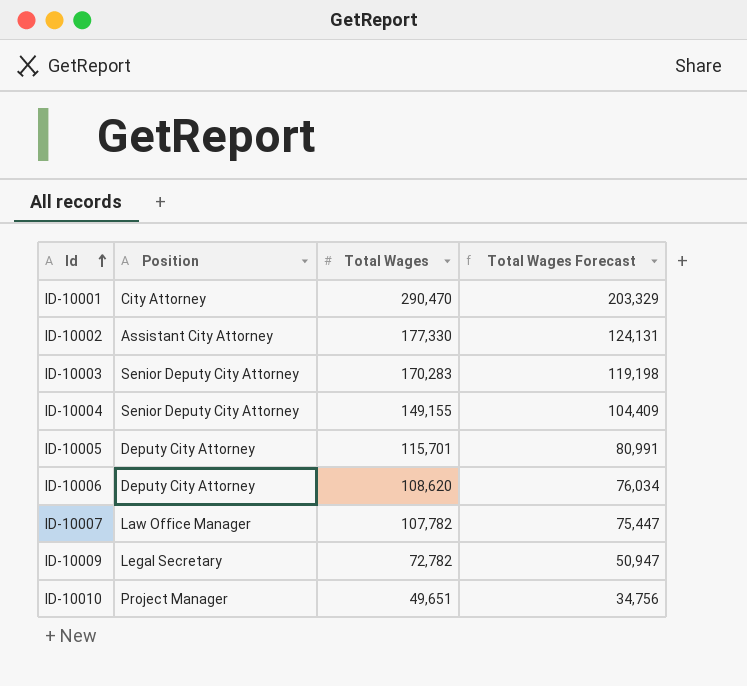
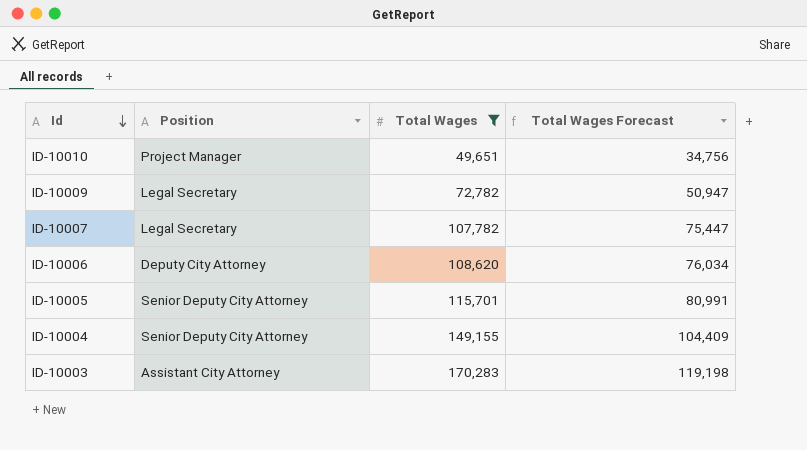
filter: none -> Total Wages <= 170,283
row order: Id ascending -> Id descending
ID-10007 | Position: Law Office Manager -> Legal Secretary
ID-10005 | Position: Deputy City Attorney -> Senior Deputy City Attorney
ID-10003 | Position: Senior Deputy City Attorney -> Assistant City Attorney

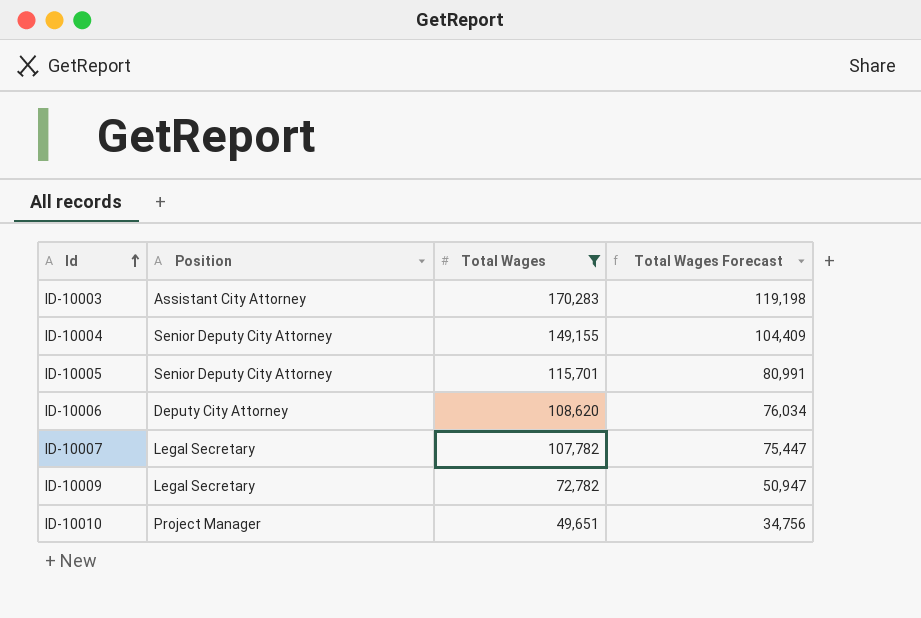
row order: Id descending -> Id ascending

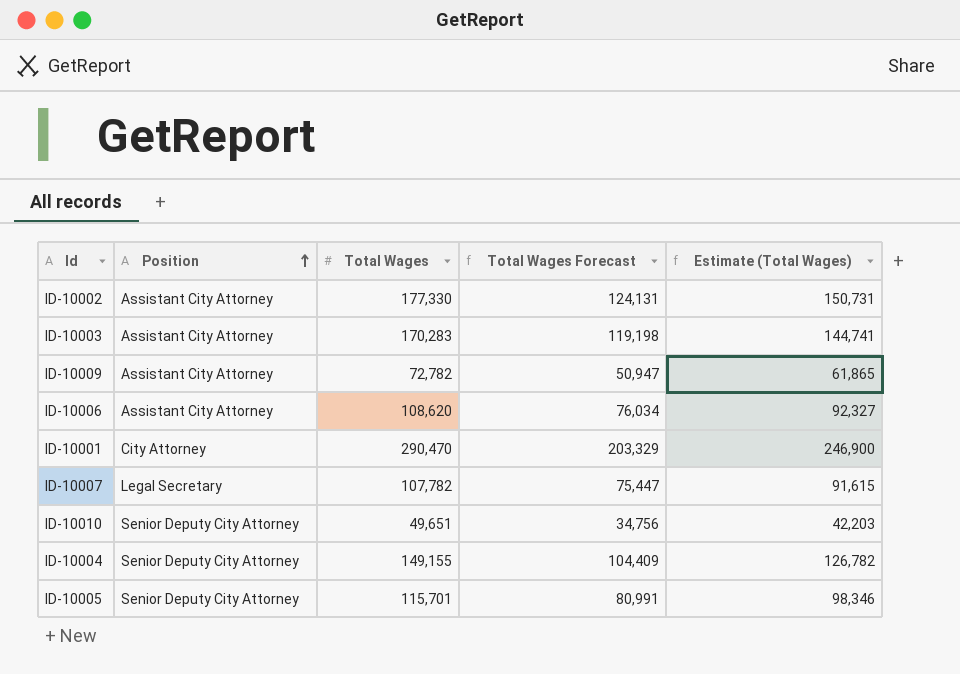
filter: Total Wages <= 170,283 -> none
row order: Id ascending -> Position ascending
column Estimate (Total Wages) | formula: none -> [Total Wages] * 0.85
ID-10009 | Position: Legal Secretary -> Assistant City Attorney
ID-10006 | Position: Deputy City Attorney -> Assistant City Attorney
ID-10010 | Position: Project Manager -> Senior Deputy City Attorney

